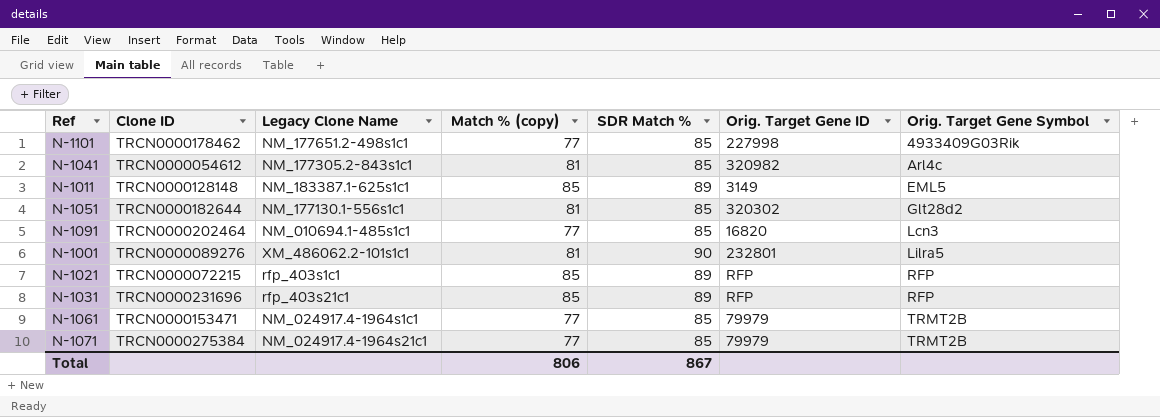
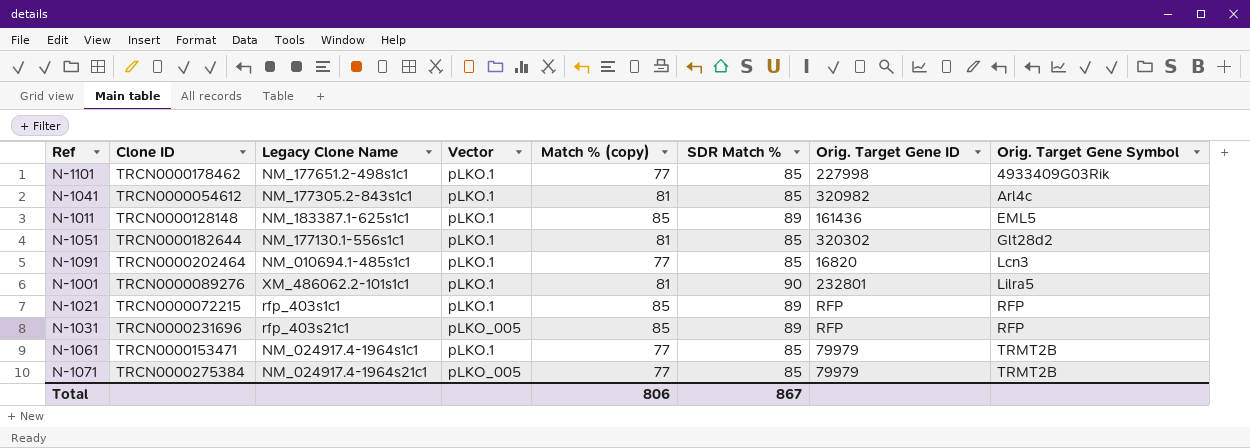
column Vector | position: none -> 4
N-1011 | Orig. Target Gene ID: 3149 -> 161436

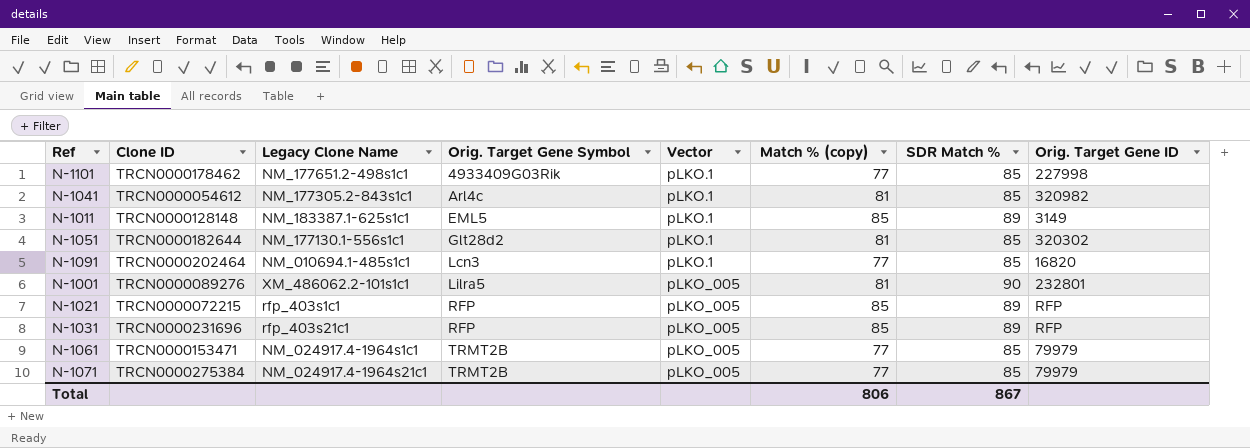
column Orig. Target Gene Symbol | position: 8 -> 4
N-1011 | Orig. Target Gene ID: 161436 -> 3149
N-1001 | Vector: pLKO.1 -> pLKO_005
N-1021 | Vector: pLKO.1 -> pLKO_005
N-1061 | Vector: pLKO.1 -> pLKO_005

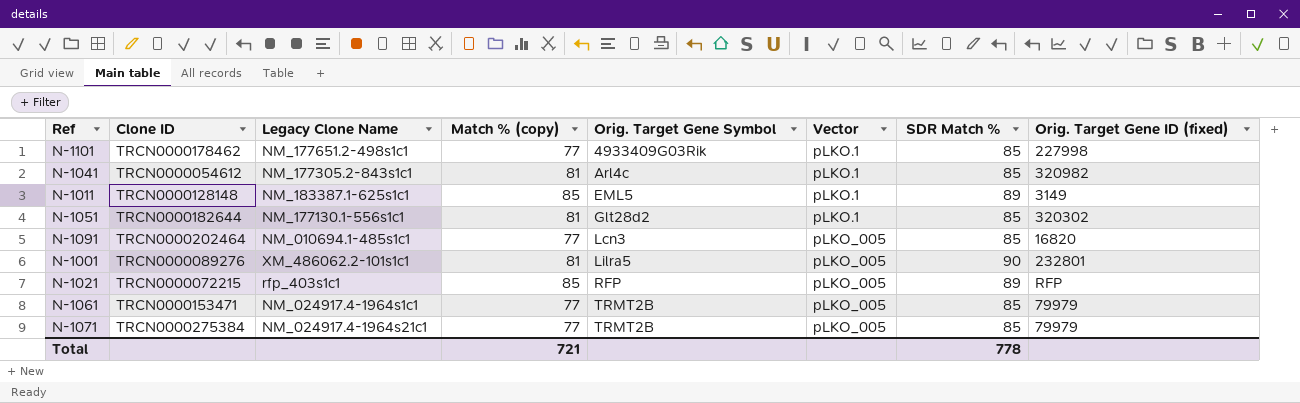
column Match % (copy) | position: 6 -> 4
column name: Orig. Target Gene ID -> Orig. Target Gene ID (fixed)
row N-1031: TRCN0000231696 | rfp_403s21c1 | RFP | pLKO_005 | 85 | 89 | RFP -> none
N-1091 | Vector: pLKO.1 -> pLKO_005
Total | Match % (copy): 806 -> 721
Total | SDR Match %: 867 -> 778

